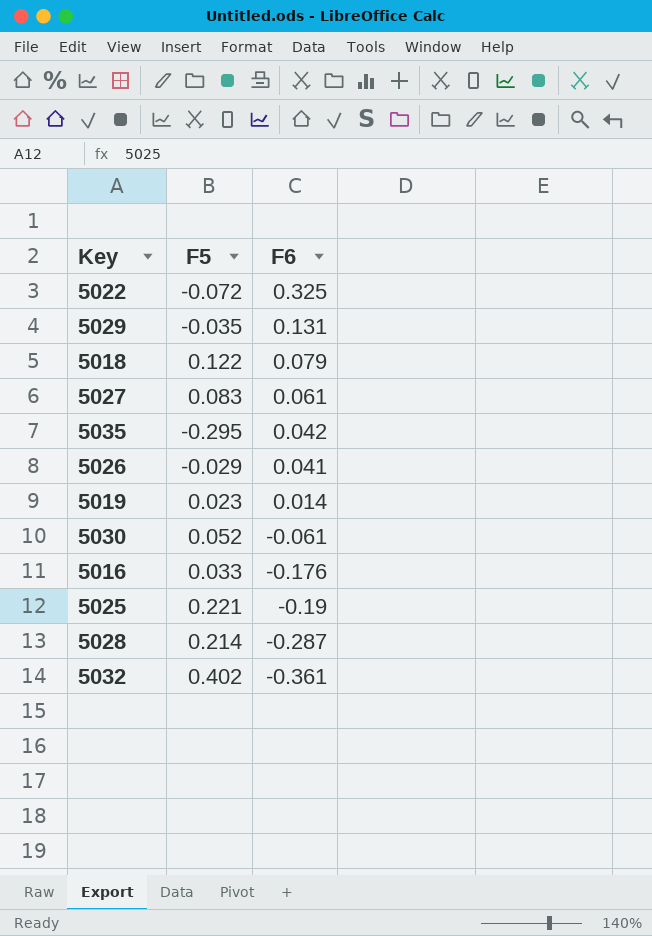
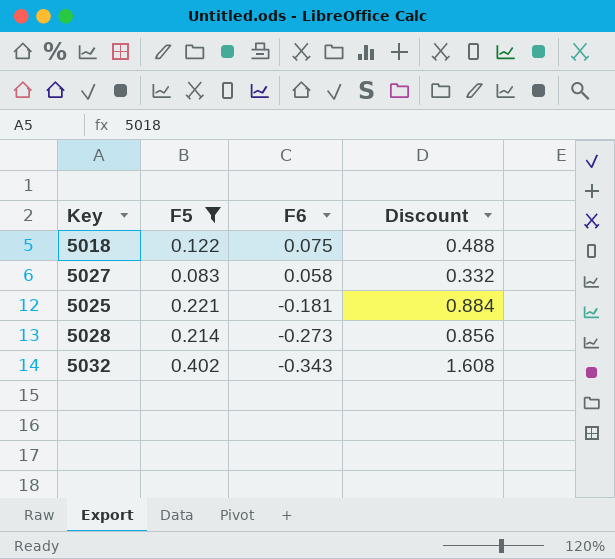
filter: none -> F5 >= 0.083
column Discount | formula: none -> [F5] * 4
5018 | F6: 0.079 -> 0.075
5027 | F6: 0.061 -> 0.058
5025 | F6: -0.19 -> -0.181
5028 | F6: -0.287 -> -0.273
5032 | F6: -0.361 -> -0.343

